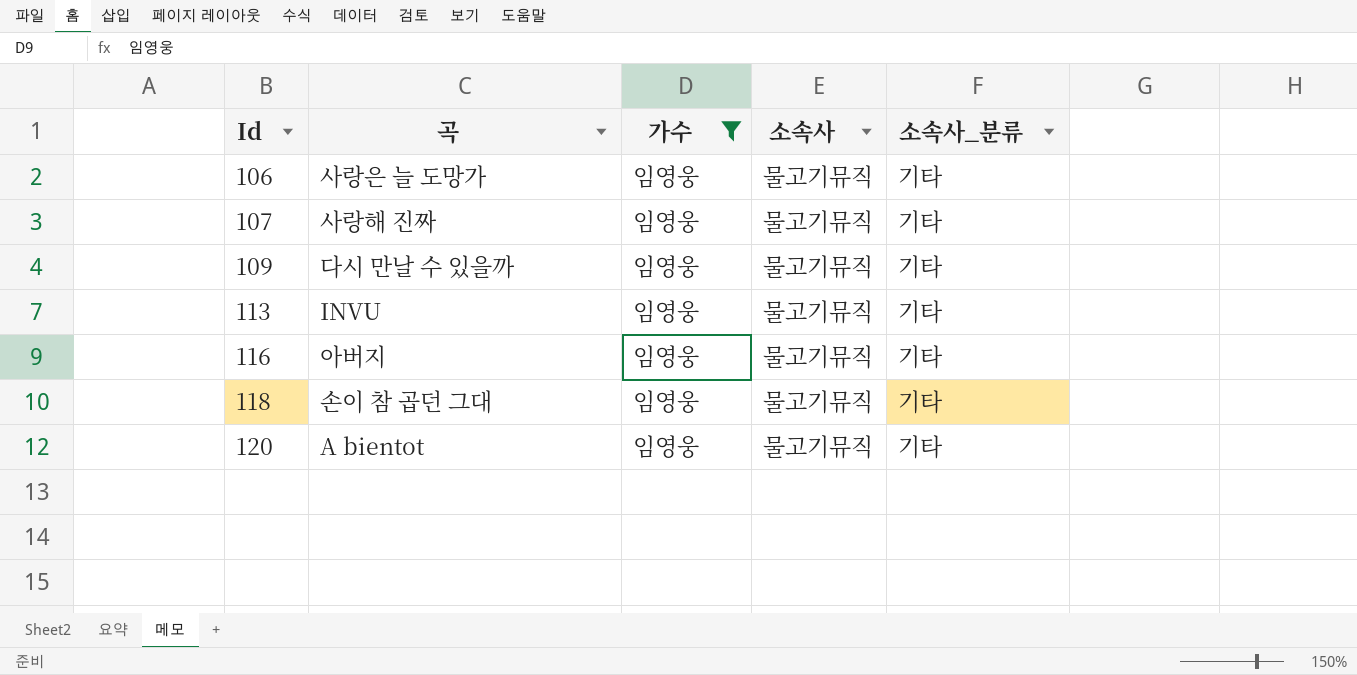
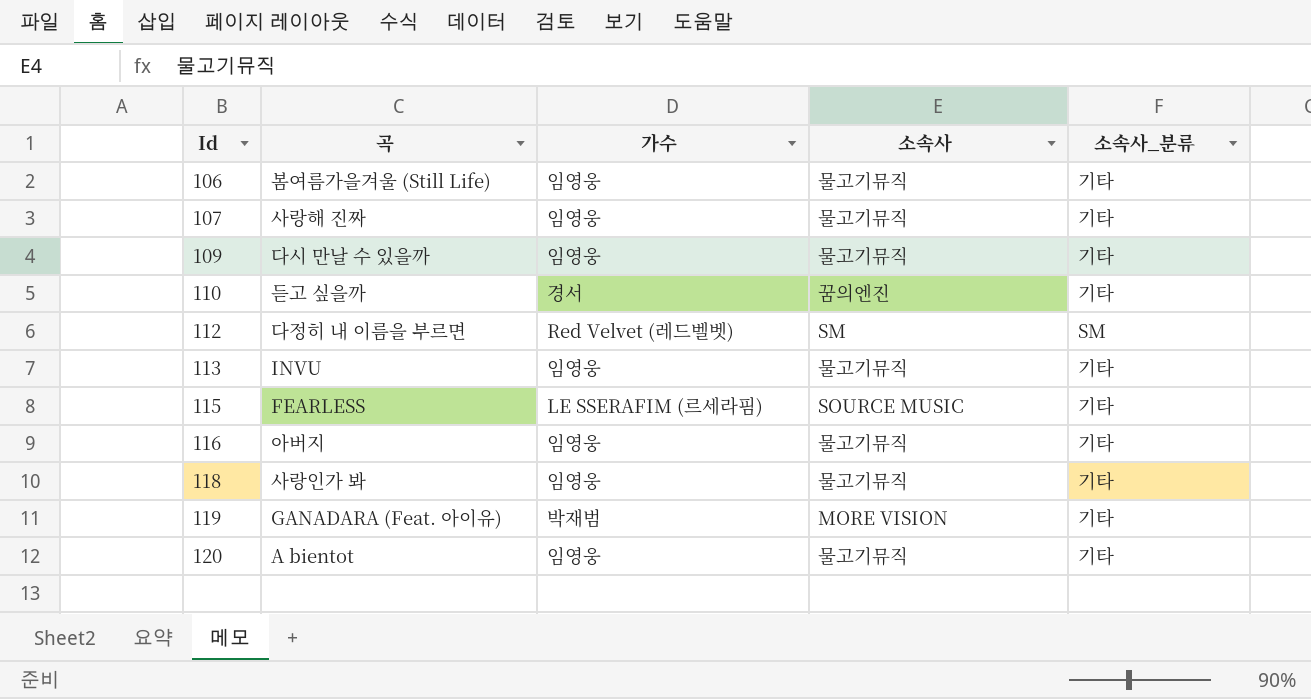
filter: 가수 = 임영웅 -> none
106 | 곡: 사랑은 늘 도망가 -> 봄여름가을겨울 (Still Life)
118 | 곡: 손이 참 곱던 그대 -> 사랑인가 봐

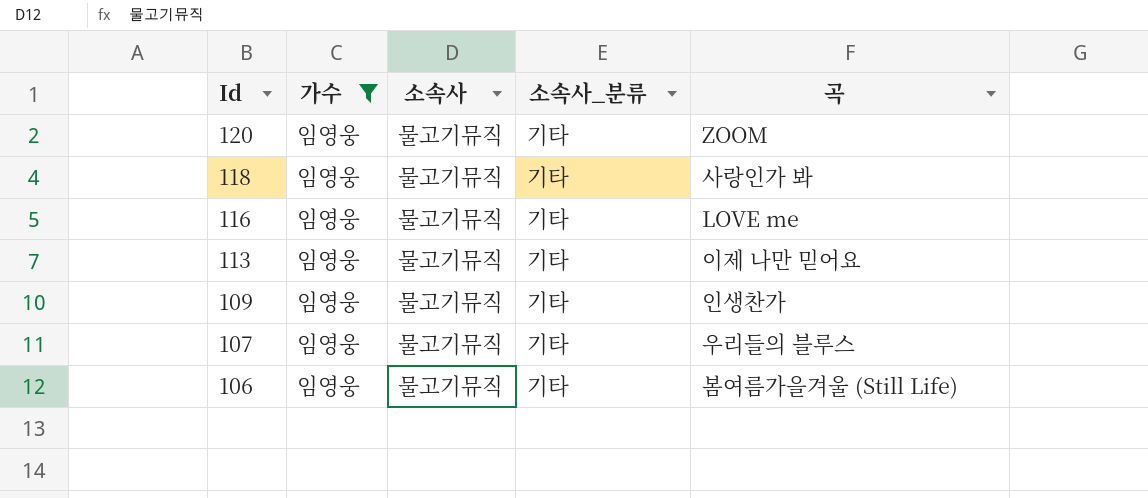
filter: none -> 가수 = 임영웅
row order: Id ascending -> Id descending
column 곡 | position: 2 -> 5
120 | 곡: A bientot -> ZOOM
116 | 곡: 아버지 -> LOVE me
113 | 곡: INVU -> 이제 나만 믿어요
109 | 곡: 다시 만날 수 있을까 -> 인생찬가
107 | 곡: 사랑해 진짜 -> 우리들의 블루스

